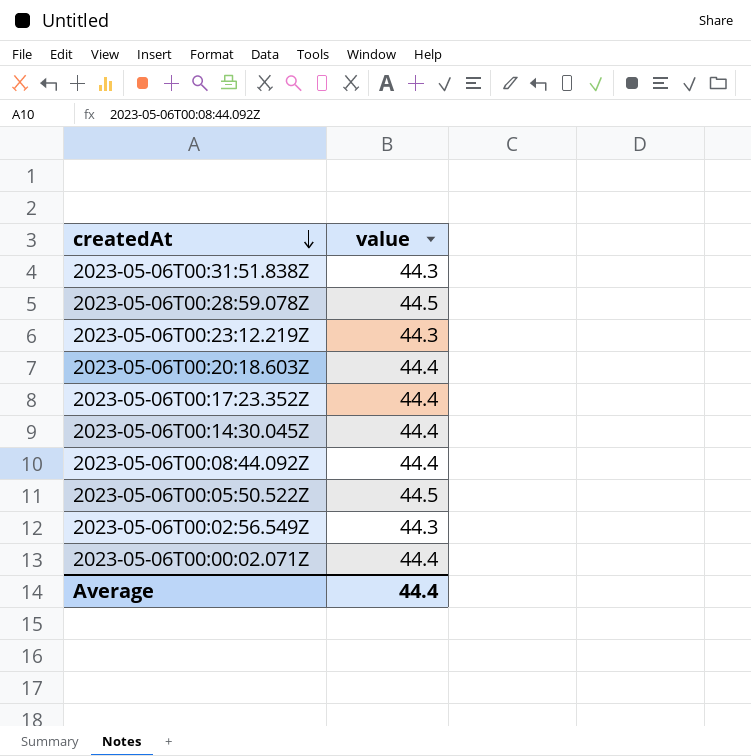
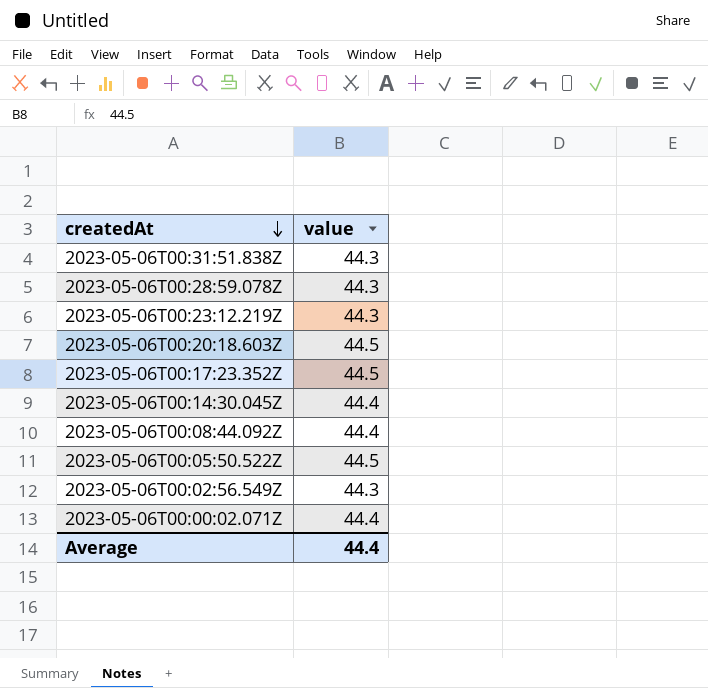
2023-05-06T00:28:59.078Z | value: 44.5 -> 44.3
2023-05-06T00:20:18.603Z | value: 44.4 -> 44.5
2023-05-06T00:17:23.352Z | value: 44.4 -> 44.5

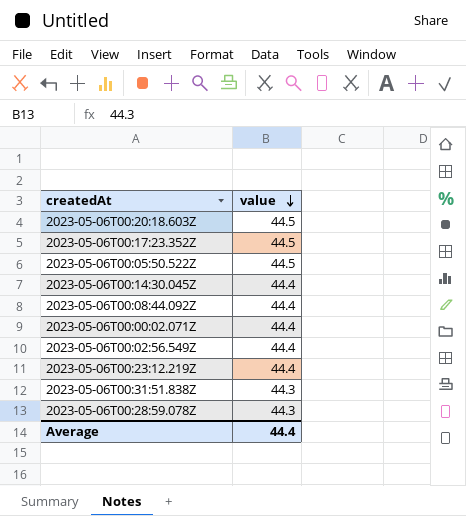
row order: createdAt descending -> value descending
2023-05-06T00:02:56.549Z | value: 44.3 -> 44.4
2023-05-06T00:23:12.219Z | value: 44.3 -> 44.4

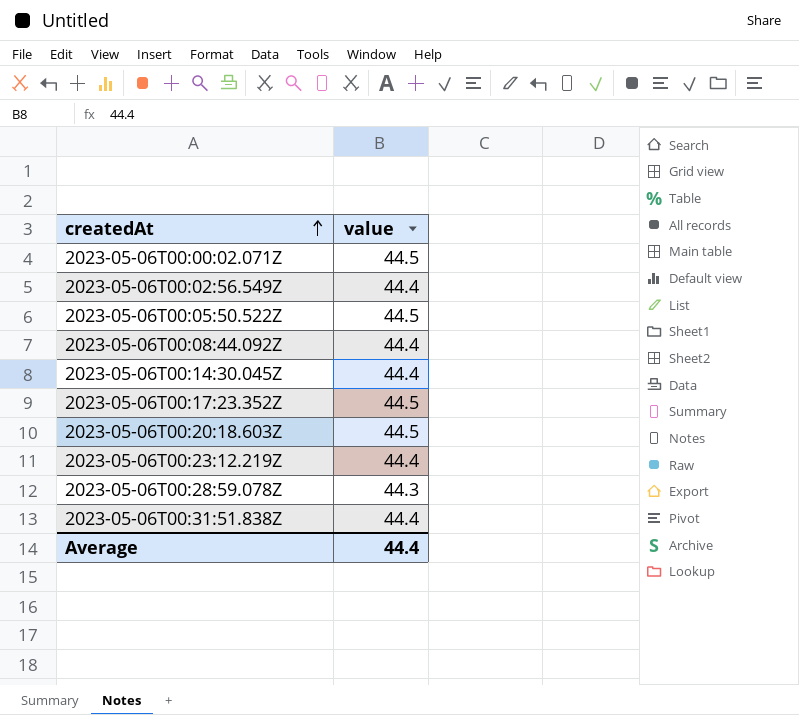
row order: value descending -> createdAt ascending
2023-05-06T00:00:02.071Z | value: 44.4 -> 44.5
2023-05-06T00:31:51.838Z | value: 44.3 -> 44.4

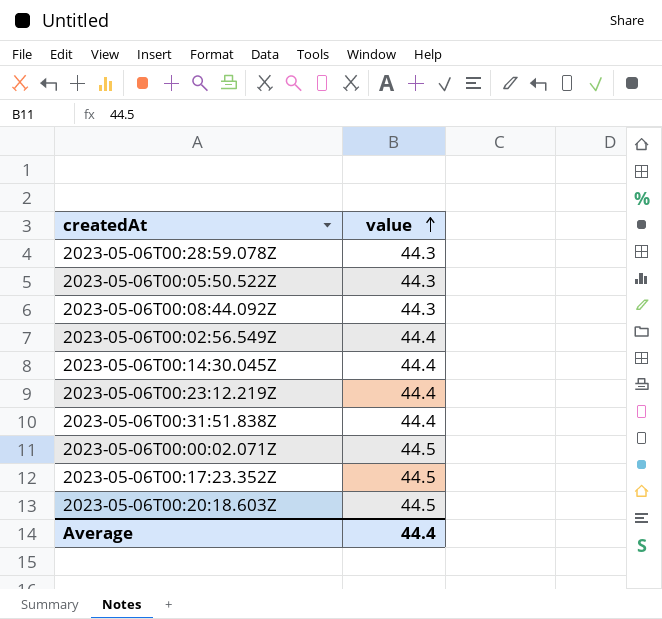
row order: createdAt ascending -> value ascending
2023-05-06T00:05:50.522Z | value: 44.5 -> 44.3
2023-05-06T00:08:44.092Z | value: 44.4 -> 44.3

